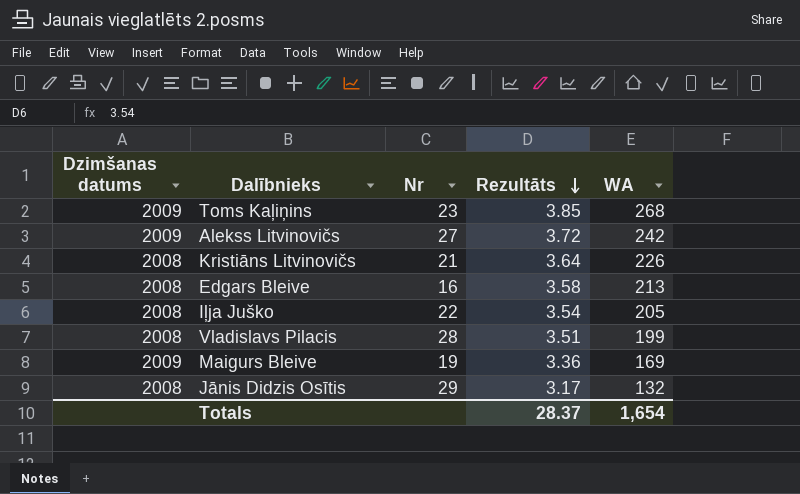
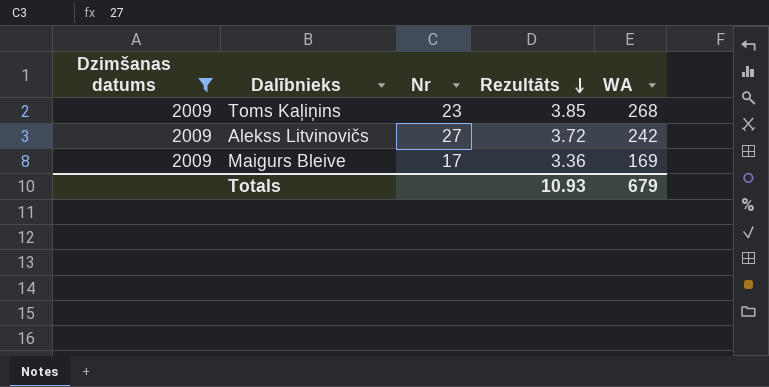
filter: none -> Dzimšanas datums = 2009
Maigurs Bleive | Nr: 19 -> 17
Totals | Rezultāts: 28.37 -> 10.93
Totals | WA: 1,654 -> 679

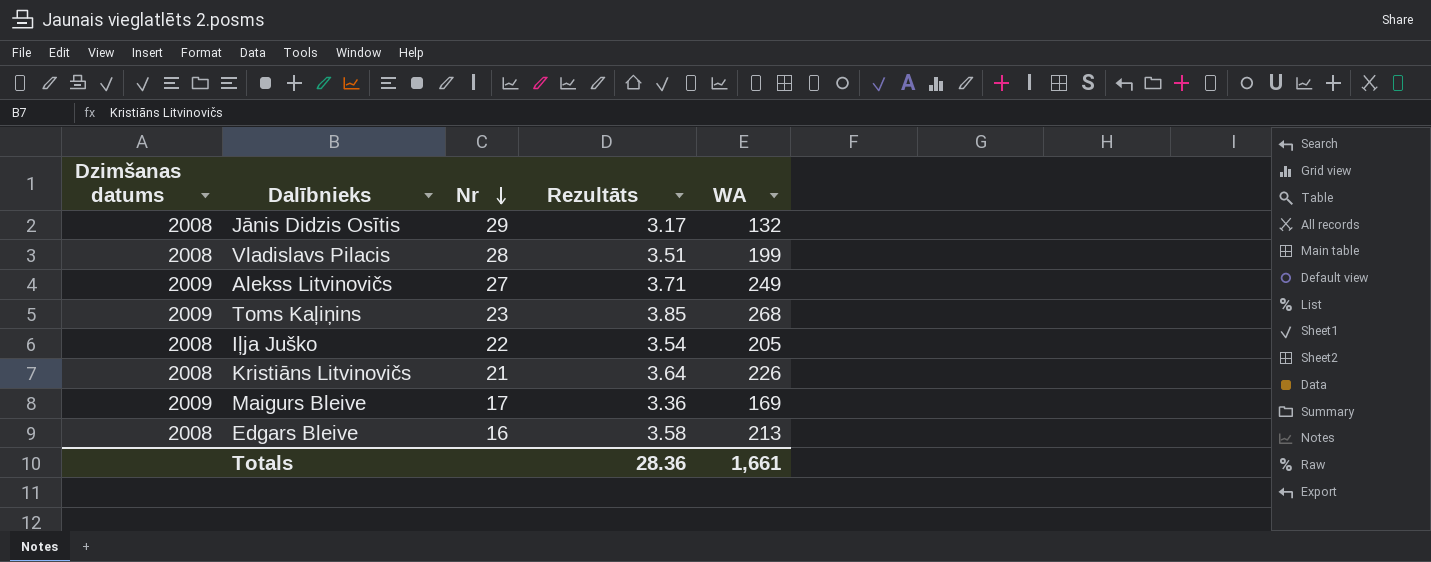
filter: Dzimšanas datums = 2009 -> none
row order: Rezultāts descending -> Nr descending
Alekss Litvinovičs | Rezultāts: 3.72 -> 3.71
Alekss Litvinovičs | WA: 242 -> 249
Totals | Rezultāts: 10.93 -> 28.36
Totals | WA: 679 -> 1,661

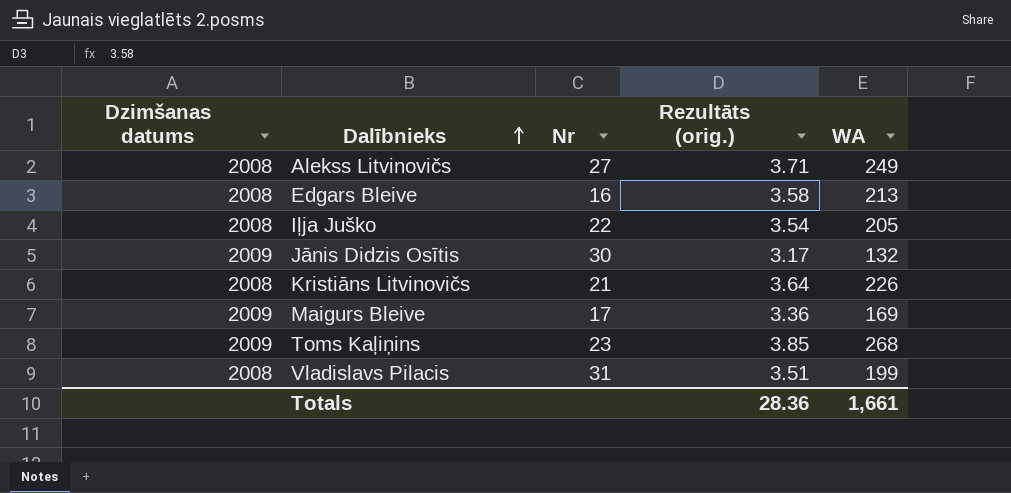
row order: Nr descending -> Dalībnieks ascending
column name: Rezultāts -> Rezultāts (orig.)
Alekss Litvinovičs | Dzimšanas datums: 2009 -> 2008
Jānis Didzis Osītis | Dzimšanas datums: 2008 -> 2009
Jānis Didzis Osītis | Nr: 29 -> 30
Vladislavs Pilacis | Nr: 28 -> 31

